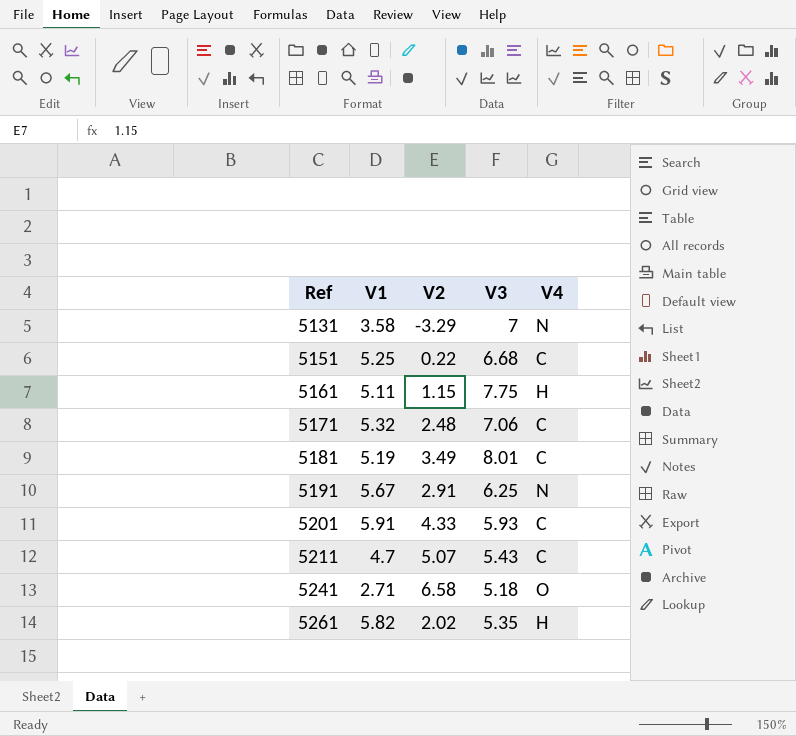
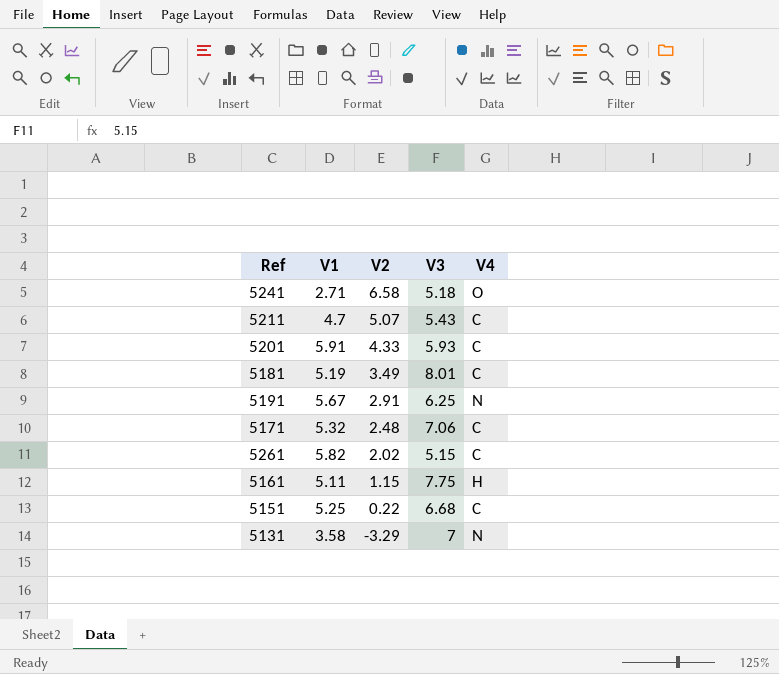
row order: Ref ascending -> V2 descending
5261 | V3: 5.35 -> 5.15
5261 | V4: H -> C

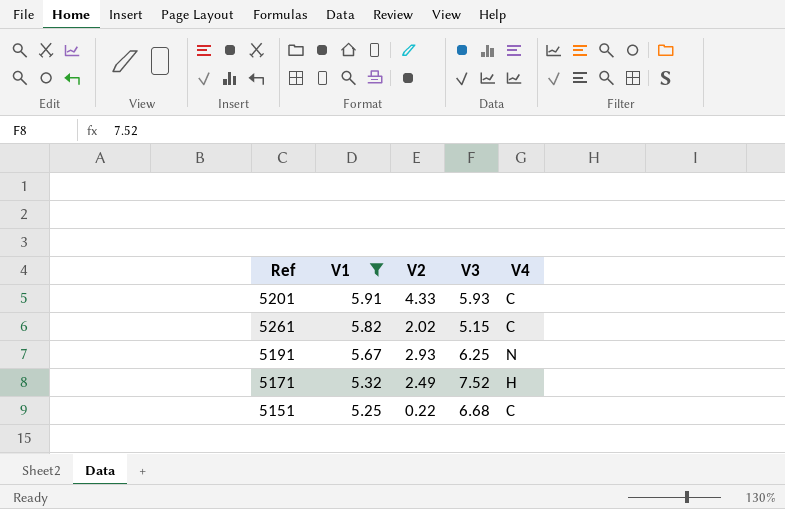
filter: none -> V1 >= 5.25
row order: V2 descending -> V1 descending
5191 | V2: 2.91 -> 2.93
5171 | V2: 2.48 -> 2.49
5171 | V3: 7.06 -> 7.52
5171 | V4: C -> H

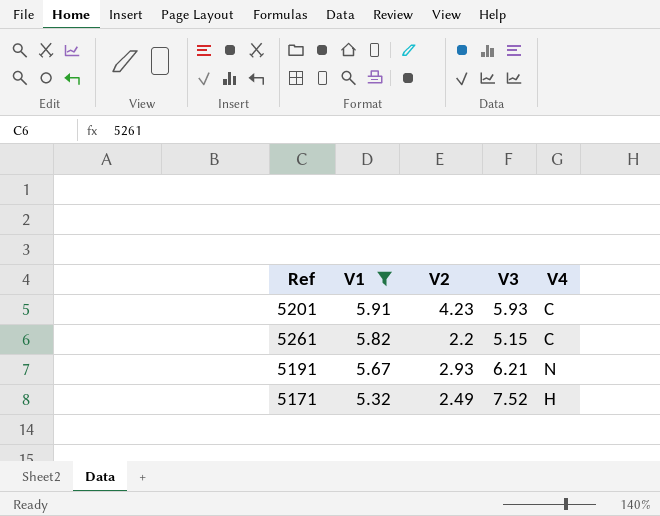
row 5151: 5.25 | 0.22 | 6.68 | C -> none
5201 | V2: 4.33 -> 4.23
5261 | V2: 2.02 -> 2.2
5191 | V3: 6.25 -> 6.21

